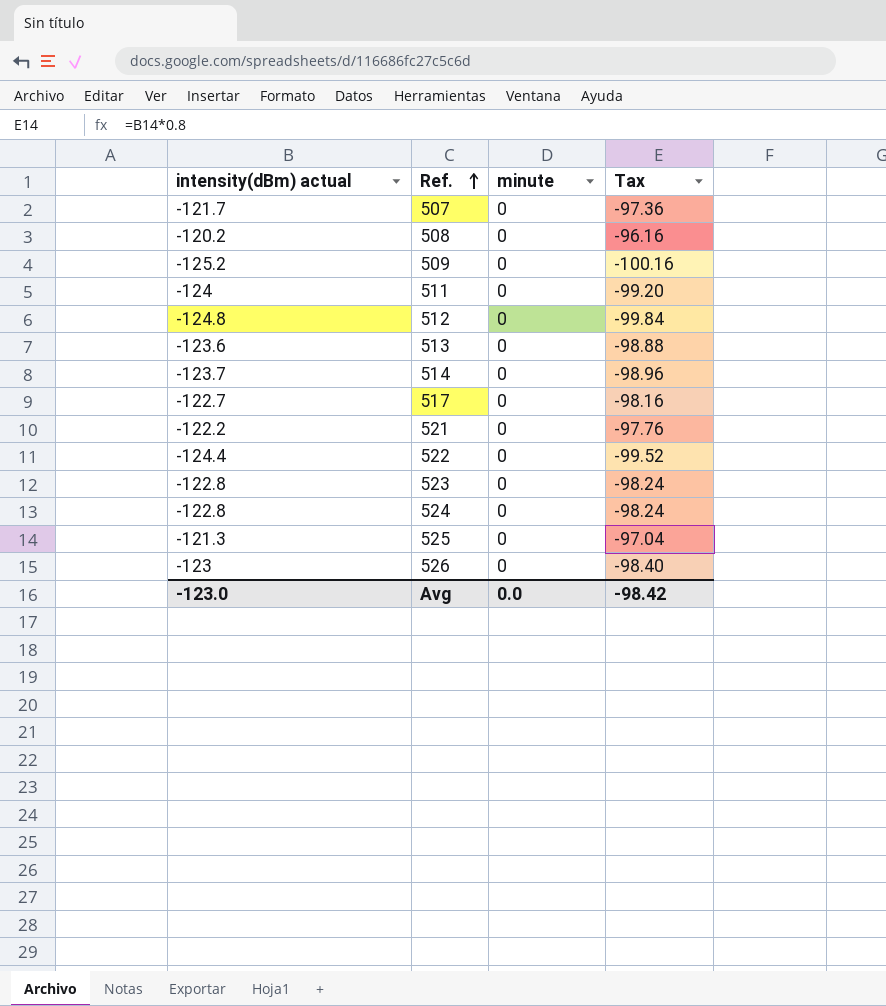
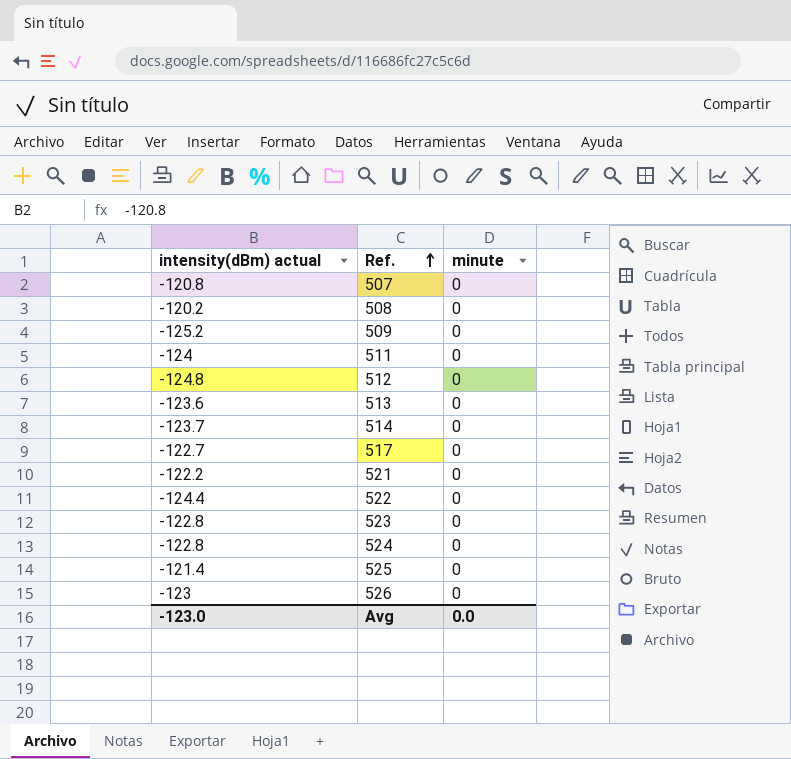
column Tax | formula: [intensity(dBm) actual] * 0.8 -> none
507 | intensity(dBm) actual: -121.7 -> -120.8
525 | intensity(dBm) actual: -121.3 -> -121.4

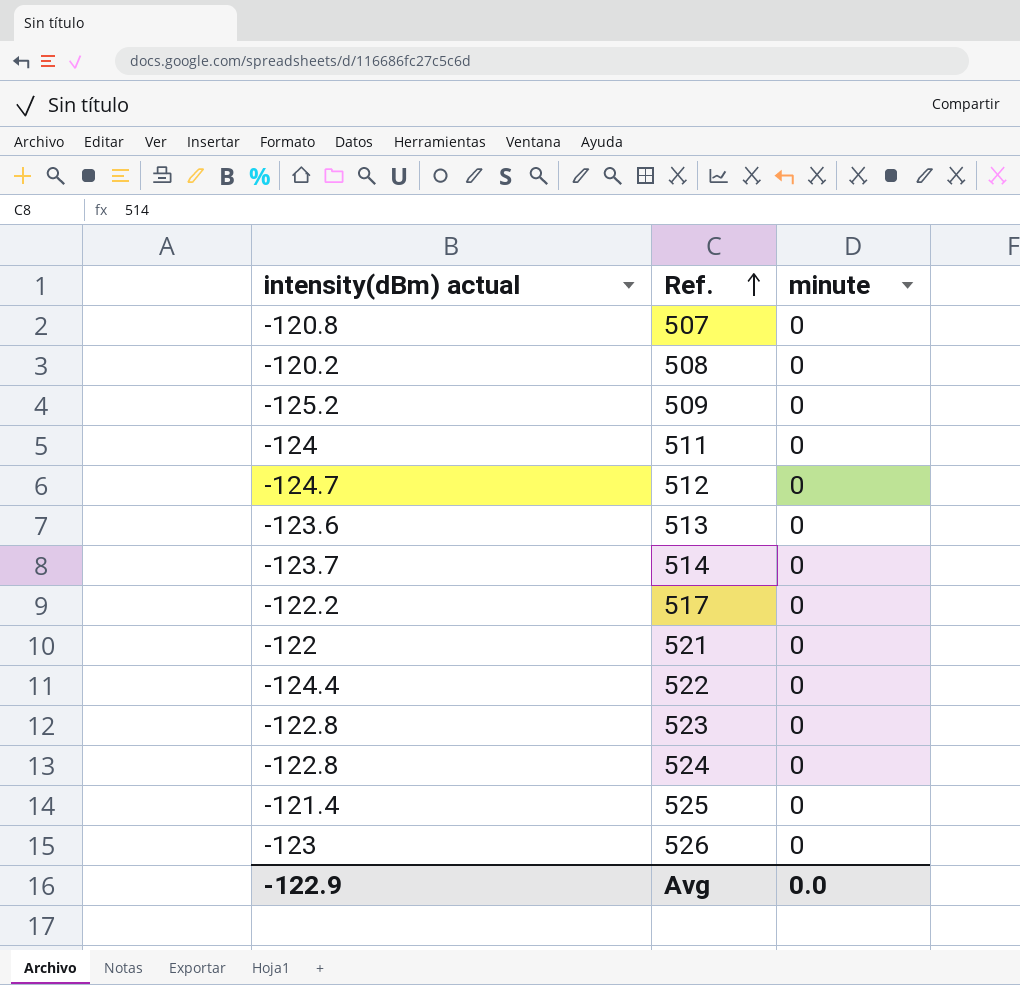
512 | intensity(dBm) actual: -124.8 -> -124.7
517 | intensity(dBm) actual: -122.7 -> -122.2
521 | intensity(dBm) actual: -122.2 -> -122
Avg | intensity(dBm) actual: -123.0 -> -122.9

